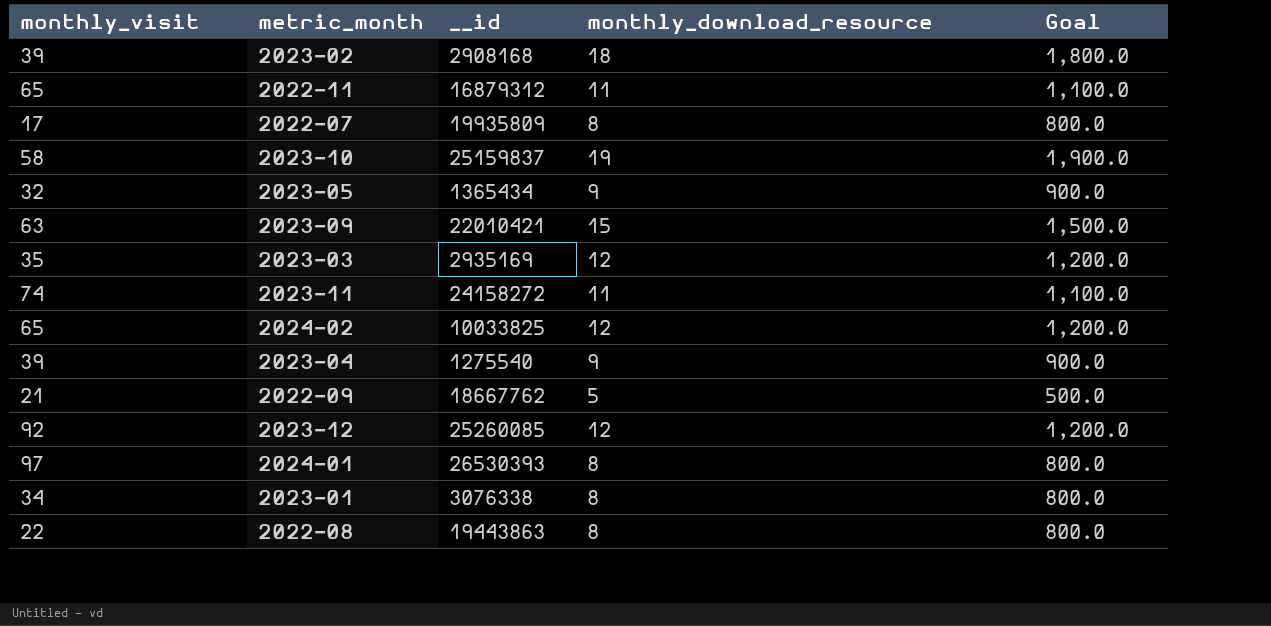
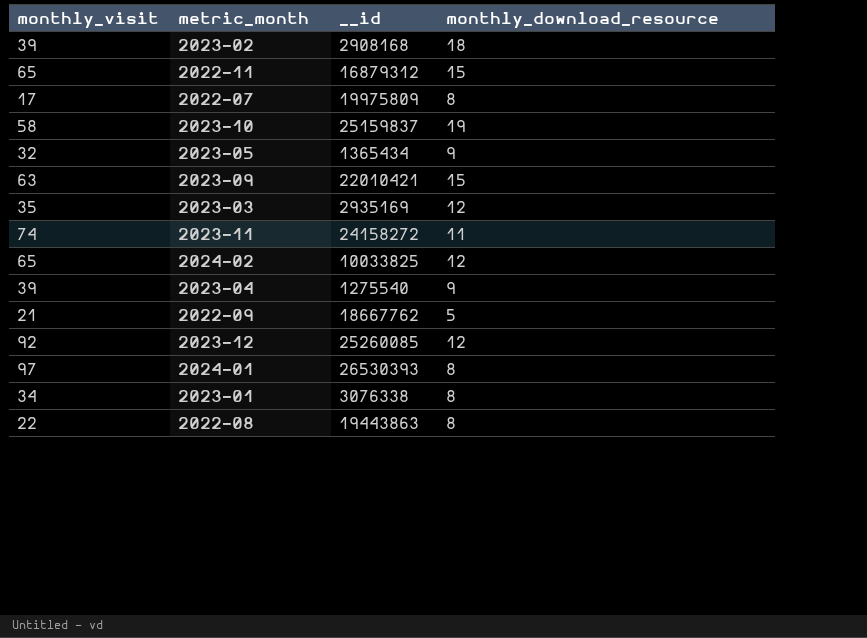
column Goal | formula: [monthly_download_resource] * 100 -> none
2022-11 | monthly_download_resource: 11 -> 15
2022-07 | __id: 19935809 -> 19975809

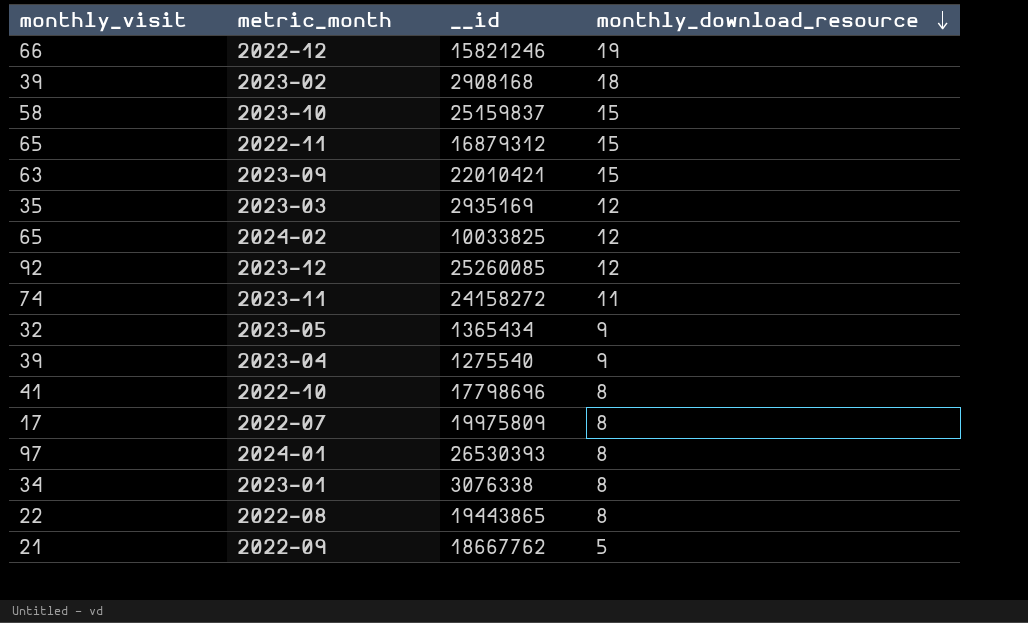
row order: none -> monthly_download_resource descending
row 2022-12: none -> 66 | 15821246 | 19
2023-10 | monthly_download_resource: 19 -> 15
row 2022-10: none -> 41 | 17798696 | 8
2022-08 | __id: 19443863 -> 19443865

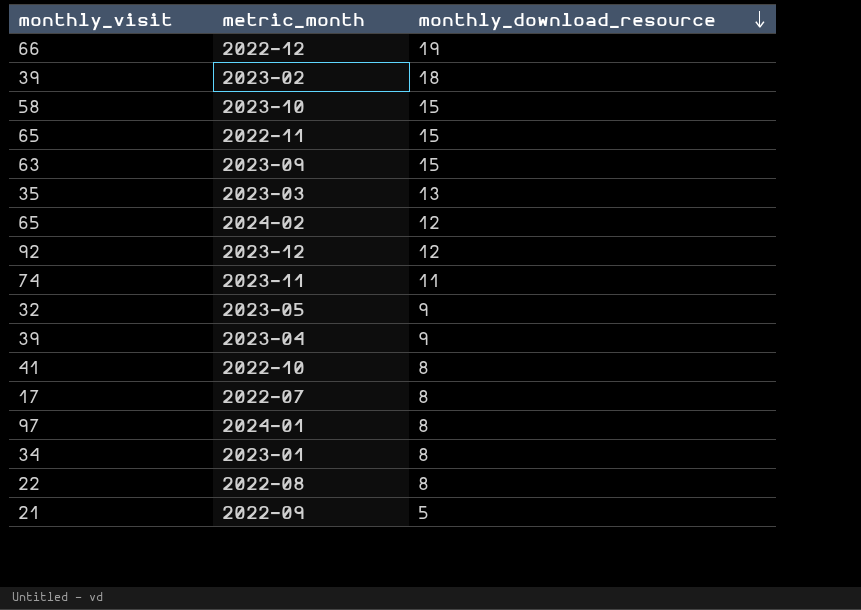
column __id | position: 3 -> none
2023-03 | monthly_download_resource: 12 -> 13

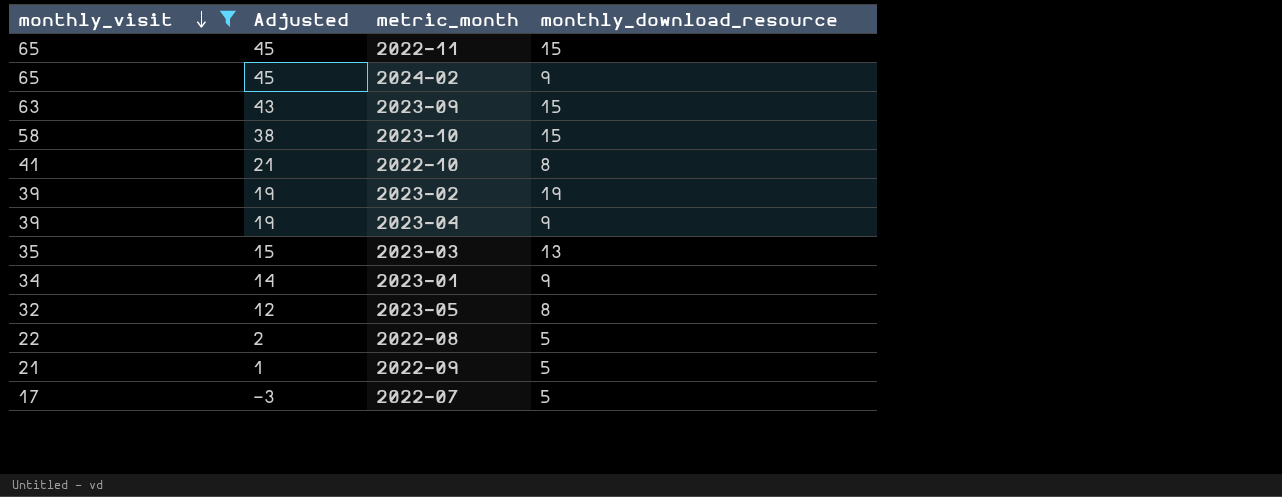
filter: none -> monthly_visit <= 65
row order: monthly_download_resource descending -> monthly_visit descending
column Adjusted | formula: none -> [monthly_visit] - 20
2024-02 | monthly_download_resource: 12 -> 9
2023-02 | monthly_download_resource: 18 -> 19
2023-01 | monthly_download_resource: 8 -> 9
2023-05 | monthly_download_resource: 9 -> 8
2022-08 | monthly_download_resource: 8 -> 5
2022-07 | monthly_download_resource: 8 -> 5

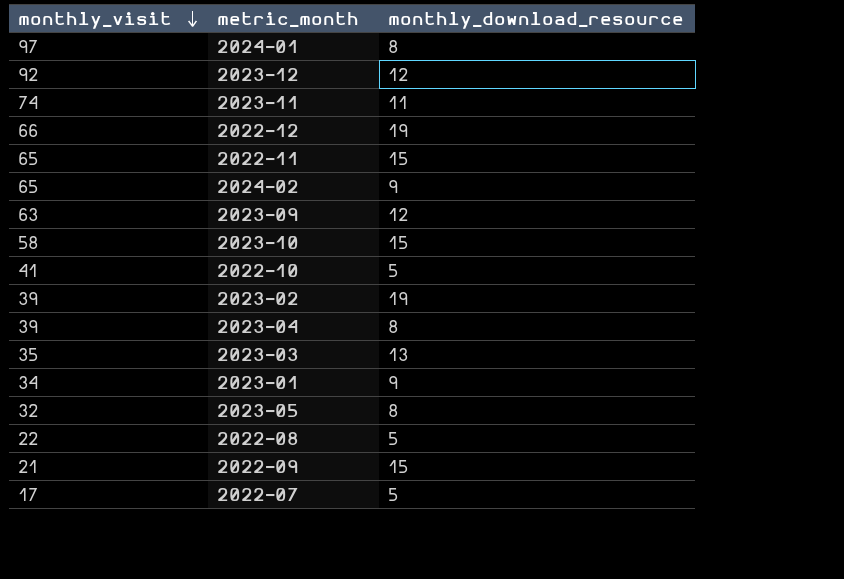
filter: monthly_visit <= 65 -> none
column Adjusted | formula: [monthly_visit] - 20 -> none
2023-09 | monthly_download_resource: 15 -> 12
2022-10 | monthly_download_resource: 8 -> 5
2023-04 | monthly_download_resource: 9 -> 8
2022-09 | monthly_download_resource: 5 -> 15

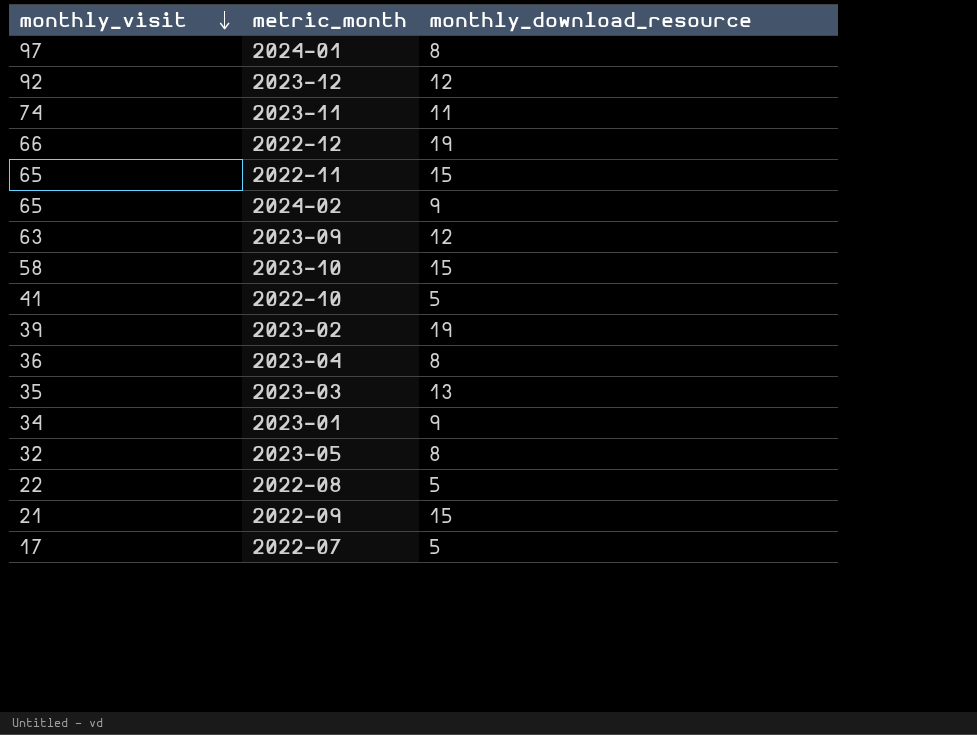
2023-04 | monthly_visit: 39 -> 36

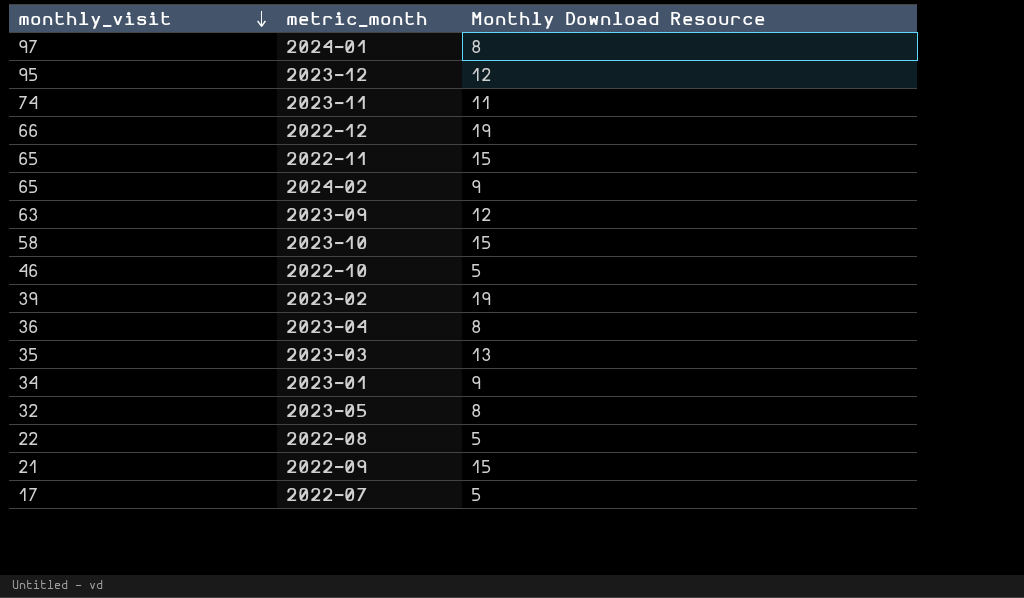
column name: monthly_download_resource -> Monthly Download Resource
2023-12 | monthly_visit: 92 -> 95
2022-10 | monthly_visit: 41 -> 46

